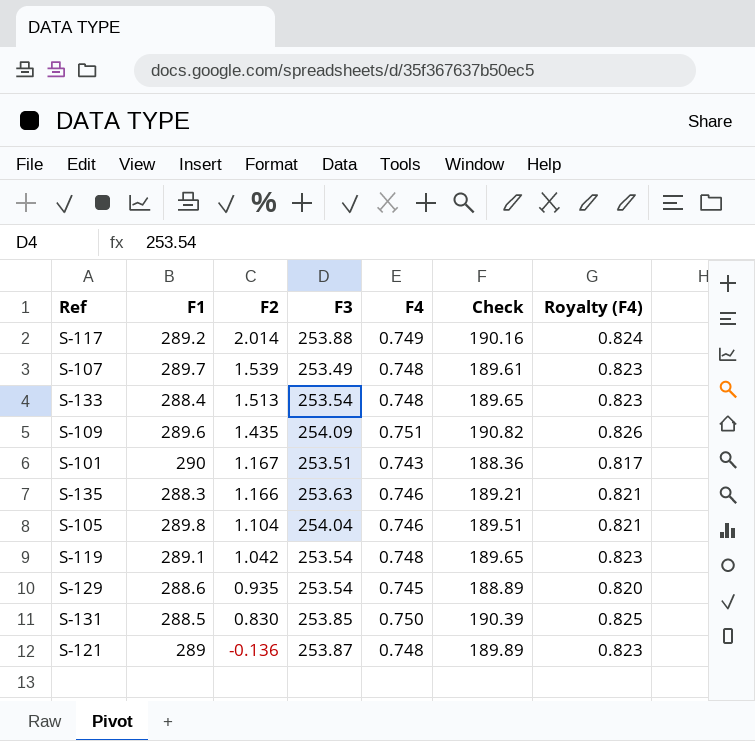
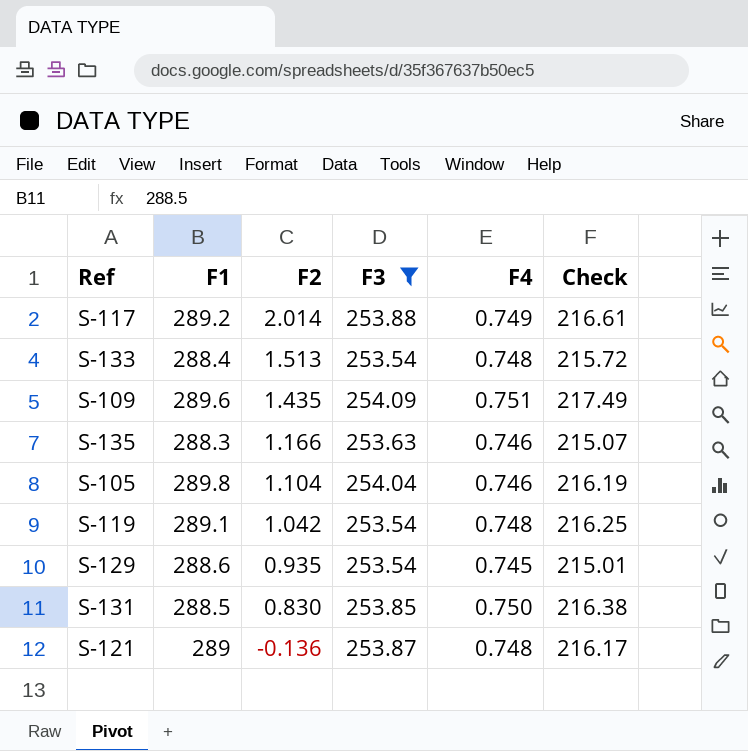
filter: none -> F3 >= 253.54
column Royalty (F4) | formula: [F4] * 1.1 -> none
column Check | formula: [F3] * [F4] -> [F1] * [F4]

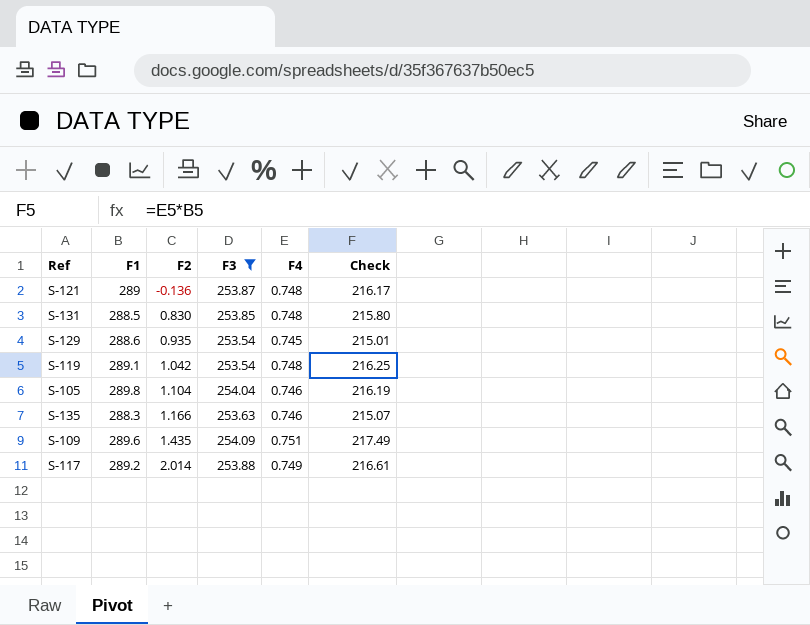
row order: F2 descending -> F2 ascending
row S-133: 288.4 | 1.513 | 253.54 | 0.748 | 215.72 -> none
S-131 | F4: 0.750 -> 0.748
S-131 | Check: 216.38 -> 215.80

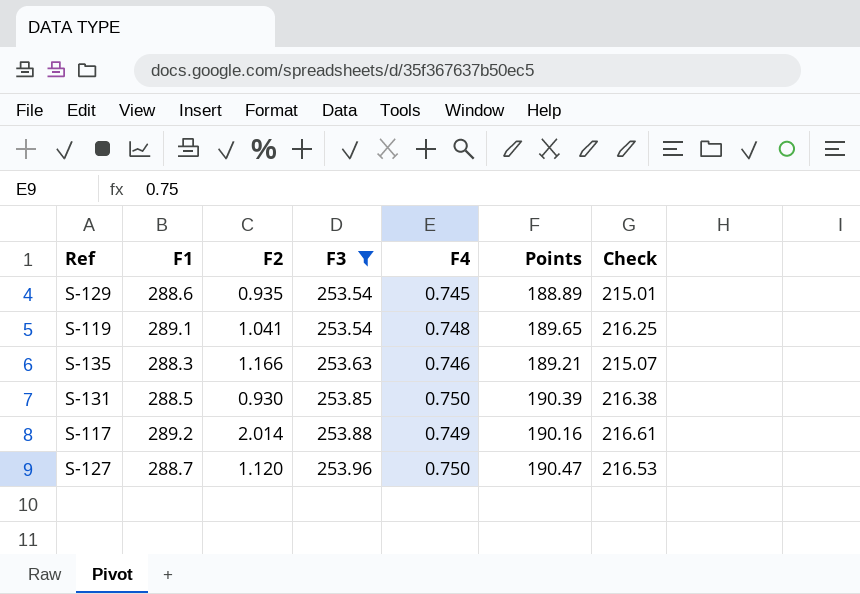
row order: F2 ascending -> F3 ascending
column Points | formula: none -> [F3] * [F4]
row S-121: 289 | -0.136 | 253.87 | 0.748 | 216.17 -> none
row S-105: 289.8 | 1.104 | 254.04 | 0.746 | 216.19 -> none
row S-109: 289.6 | 1.435 | 254.09 | 0.751 | 217.49 -> none
S-119 | F2: 1.042 -> 1.041
S-131 | F2: 0.830 -> 0.930
S-131 | F4: 0.748 -> 0.750
S-131 | Check: 215.80 -> 216.38
row S-127: none -> 288.7 | 1.120 | 253.96 | 0.750 | 190.47 | 216.53

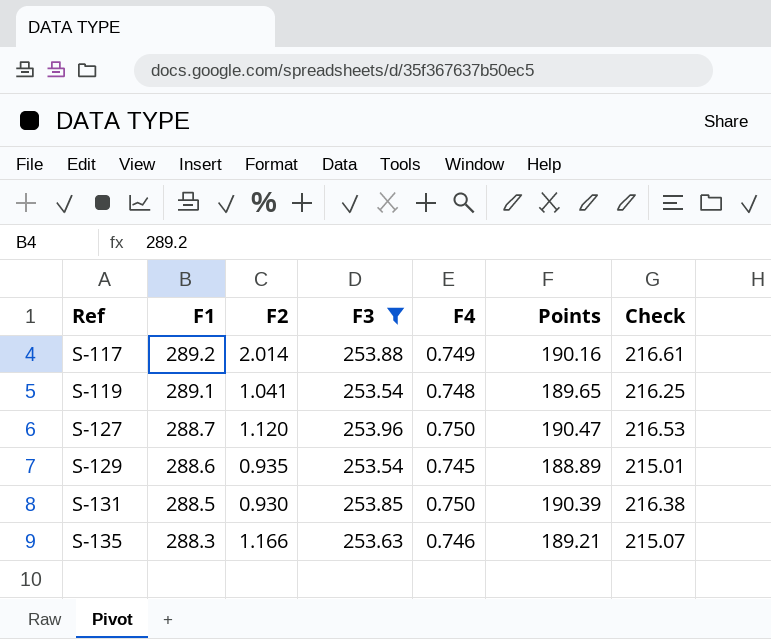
row order: F3 ascending -> Ref ascending

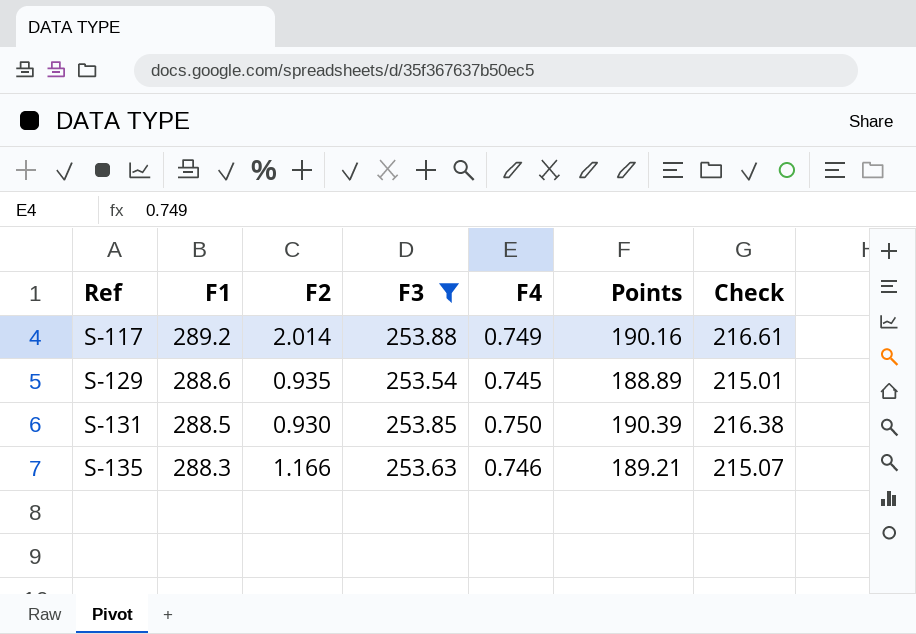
row S-119: 289.1 | 1.041 | 253.54 | 0.748 | 189.65 | 216.25 -> none
row S-127: 288.7 | 1.120 | 253.96 | 0.750 | 190.47 | 216.53 -> none

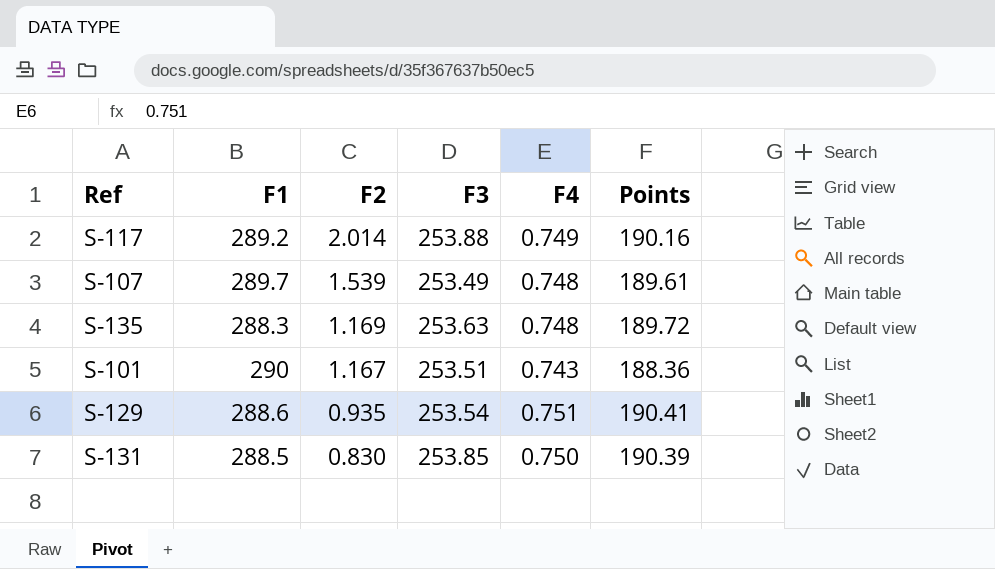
filter: F3 >= 253.54 -> none
row order: Ref ascending -> F2 descending
column Check | formula: [F1] * [F4] -> none
S-135 | F2: 1.166 -> 1.169
S-135 | F4: 0.746 -> 0.748
S-135 | Points: 189.21 -> 189.72
S-129 | F4: 0.745 -> 0.751
S-129 | Points: 188.89 -> 190.41
S-131 | F2: 0.930 -> 0.830

